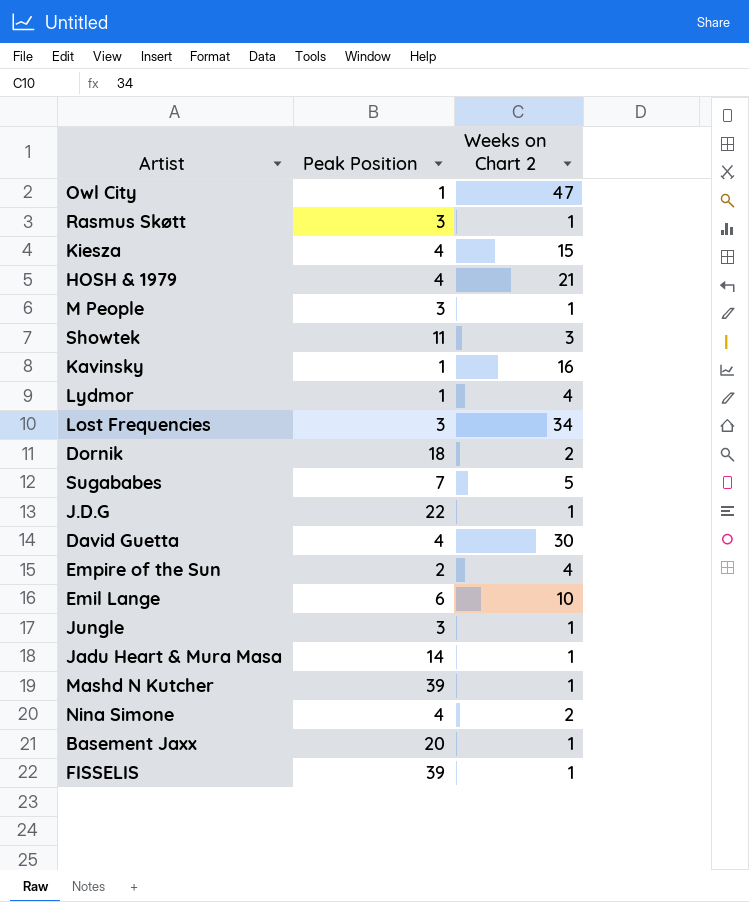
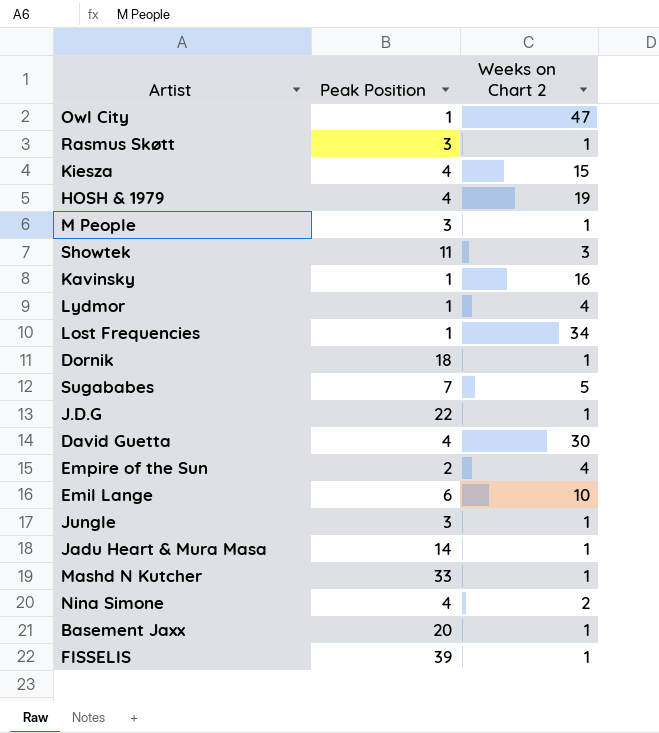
HOSH & 1979 | Weeks on Chart 2: 21 -> 19
Lost Frequencies | Peak Position: 3 -> 1
Dornik | Weeks on Chart 2: 2 -> 1
Mashd N Kutcher | Peak Position: 39 -> 33

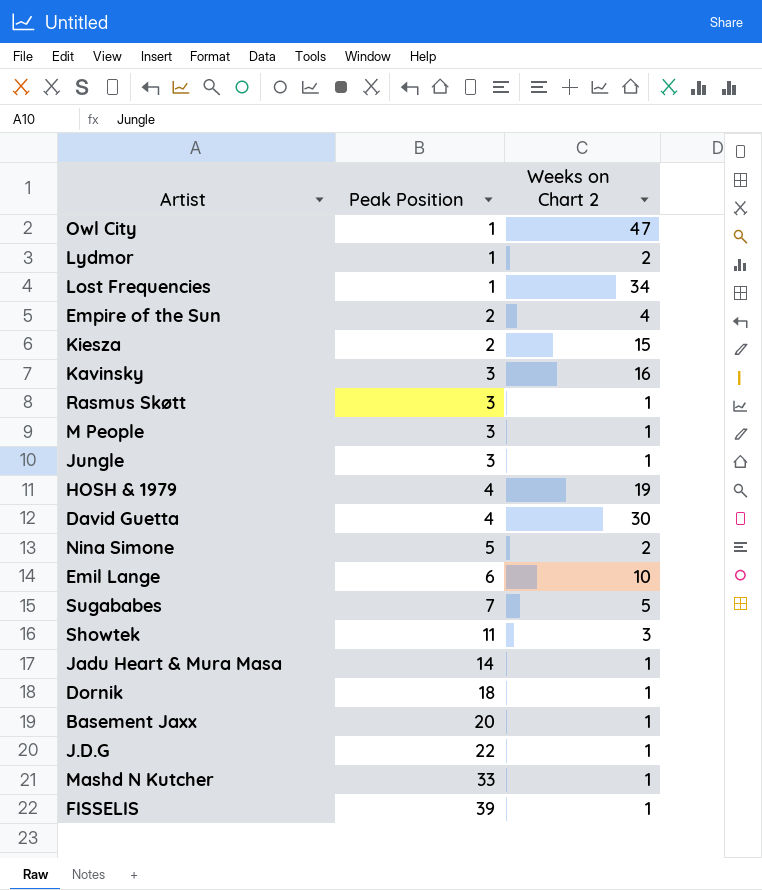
row order: none -> Peak Position ascending
Lydmor | Weeks on Chart 2: 4 -> 2
Kiesza | Peak Position: 4 -> 2
Kavinsky | Peak Position: 1 -> 3
Nina Simone | Peak Position: 4 -> 5

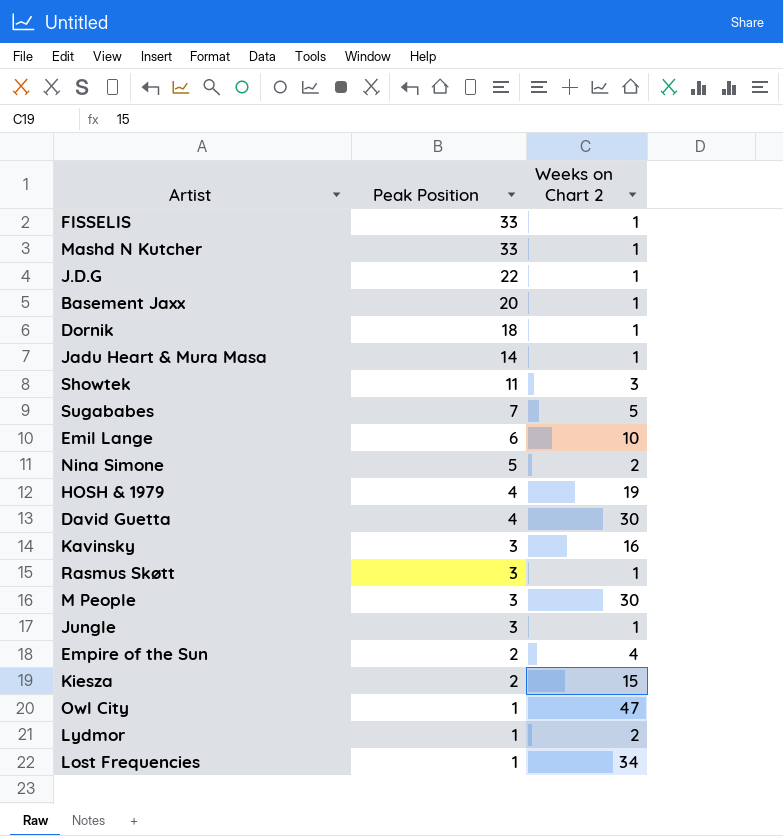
row order: Peak Position ascending -> Peak Position descending
FISSELIS | Peak Position: 39 -> 33
M People | Weeks on Chart 2: 1 -> 30

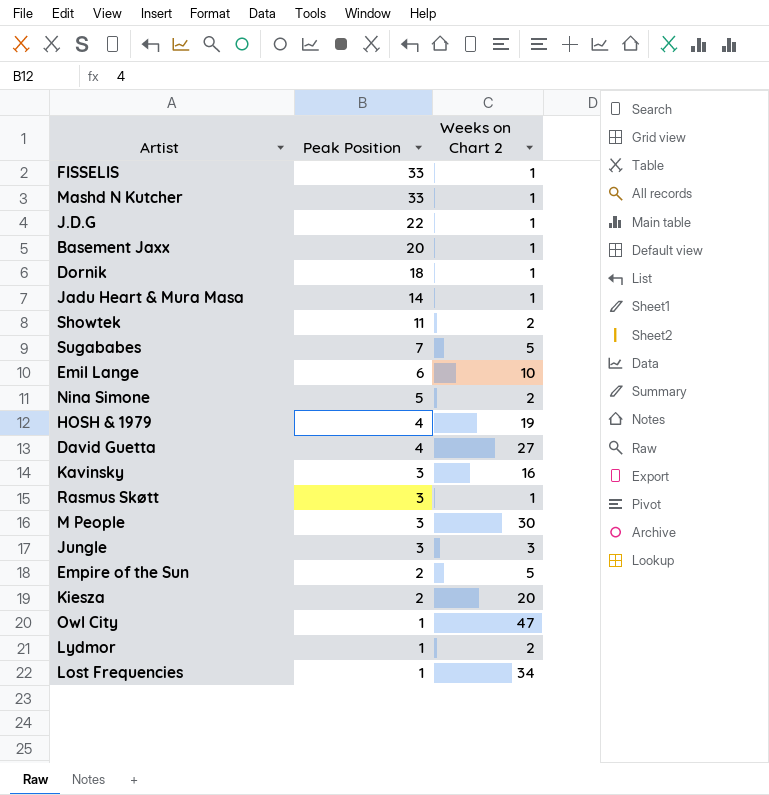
Showtek | Weeks on Chart 2: 3 -> 2
David Guetta | Weeks on Chart 2: 30 -> 27
Jungle | Weeks on Chart 2: 1 -> 3
Empire of the Sun | Weeks on Chart 2: 4 -> 5
Kiesza | Weeks on Chart 2: 15 -> 20

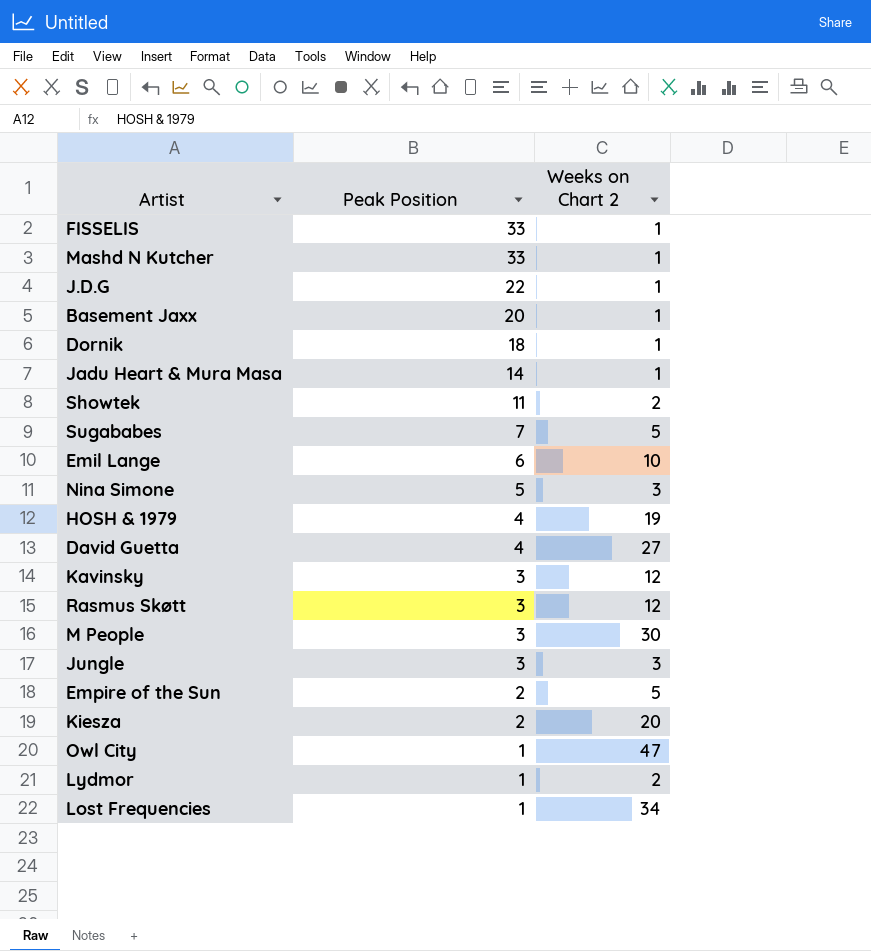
Nina Simone | Weeks on Chart 2: 2 -> 3
Kavinsky | Weeks on Chart 2: 16 -> 12
Rasmus Skøtt | Weeks on Chart 2: 1 -> 12

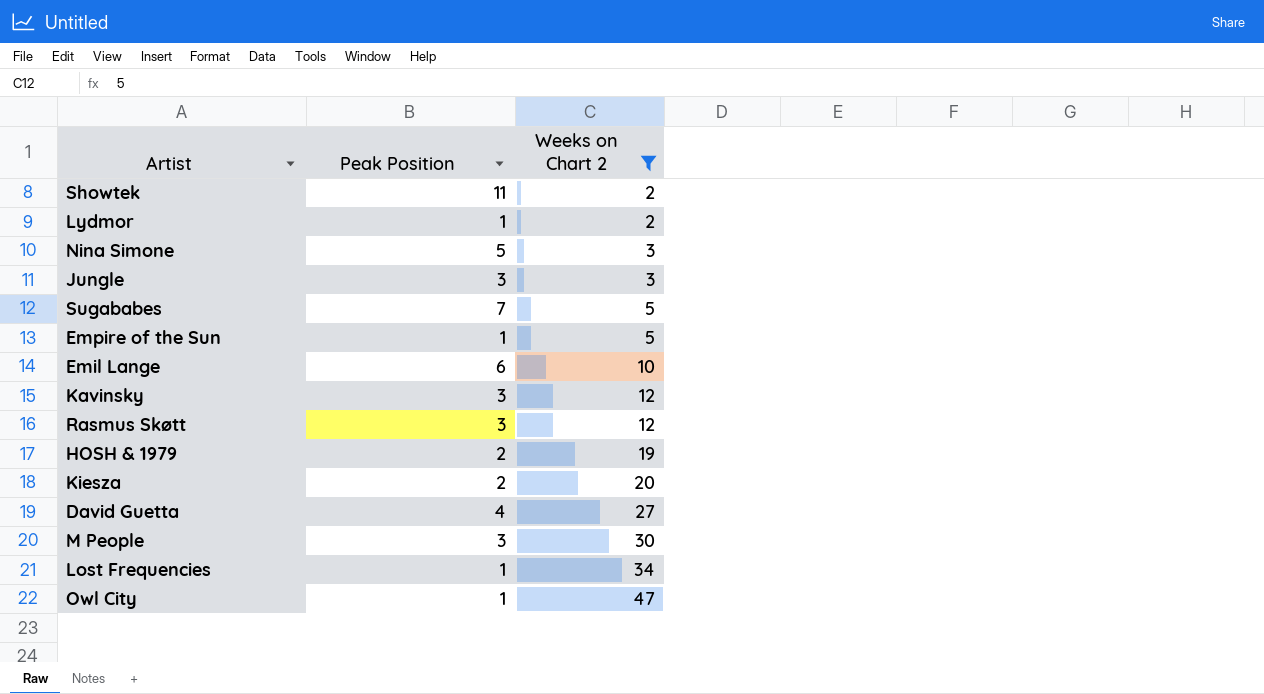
filter: none -> Weeks on Chart 2 != 1
row order: Peak Position descending -> Weeks on Chart 2 ascending
Empire of the Sun | Peak Position: 2 -> 1
HOSH & 1979 | Peak Position: 4 -> 2

